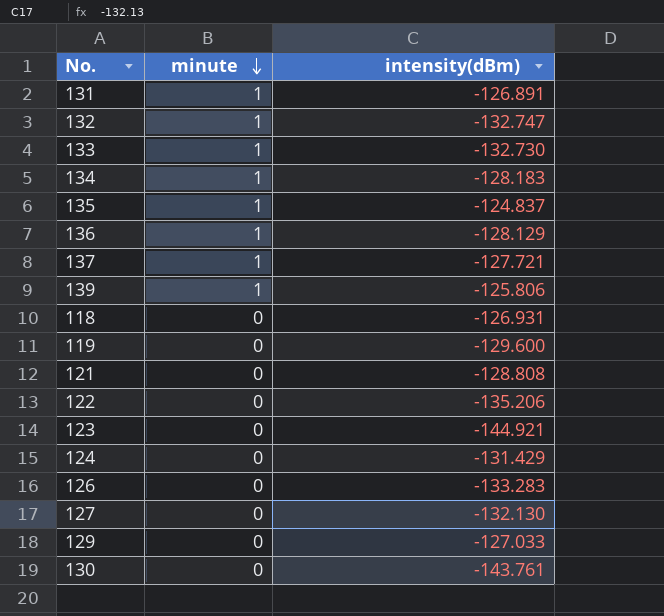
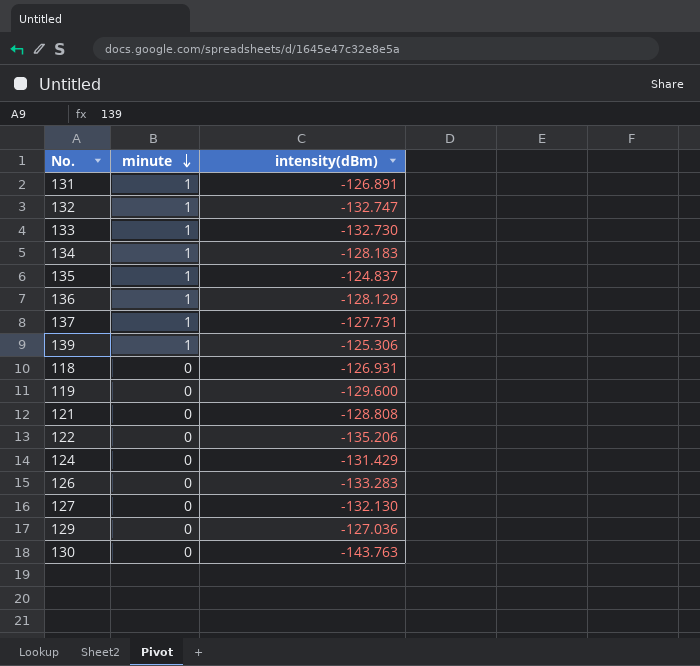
row 123: 0 | -144.921 -> none
137 | intensity(dBm): -127.721 -> -127.731
139 | intensity(dBm): -125.806 -> -125.306
129 | intensity(dBm): -127.033 -> -127.036
130 | intensity(dBm): -143.761 -> -143.763

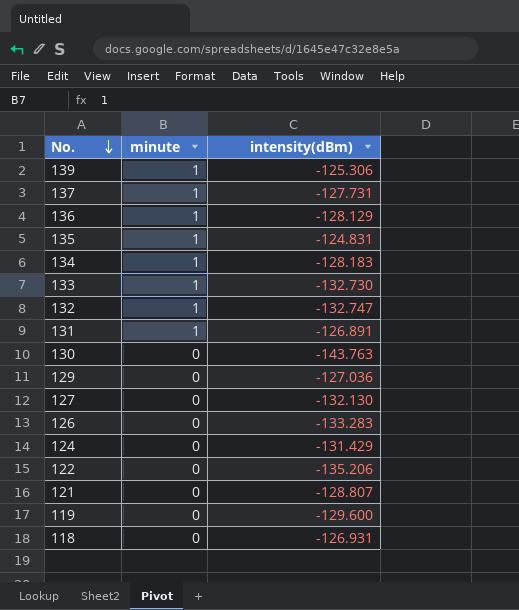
row order: minute descending -> No. descending
135 | intensity(dBm): -124.837 -> -124.831
121 | intensity(dBm): -128.808 -> -128.807

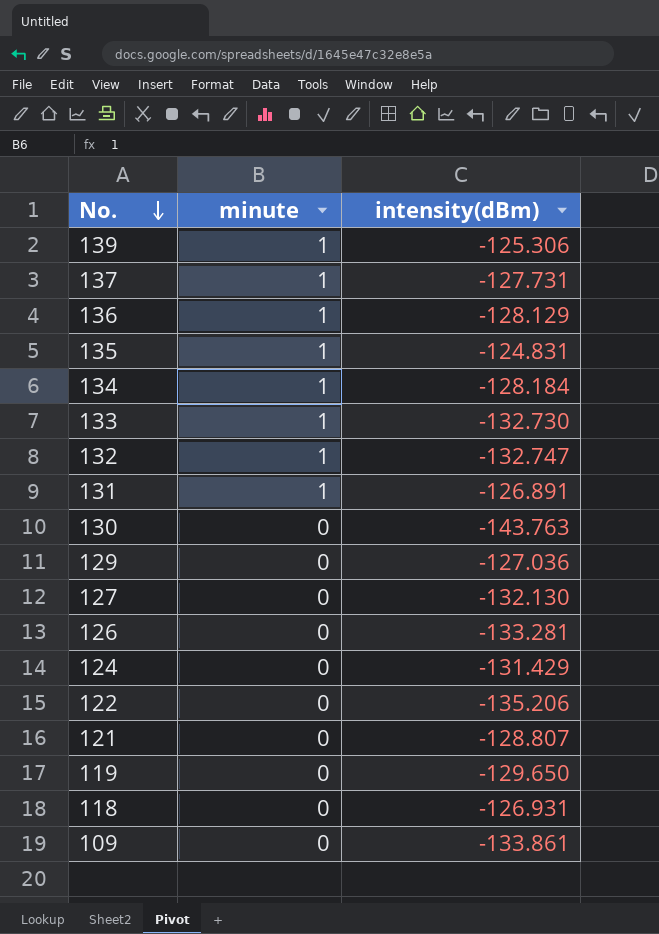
134 | intensity(dBm): -128.183 -> -128.184
126 | intensity(dBm): -133.283 -> -133.281
119 | intensity(dBm): -129.600 -> -129.650
row 109: none -> 0 | -133.861

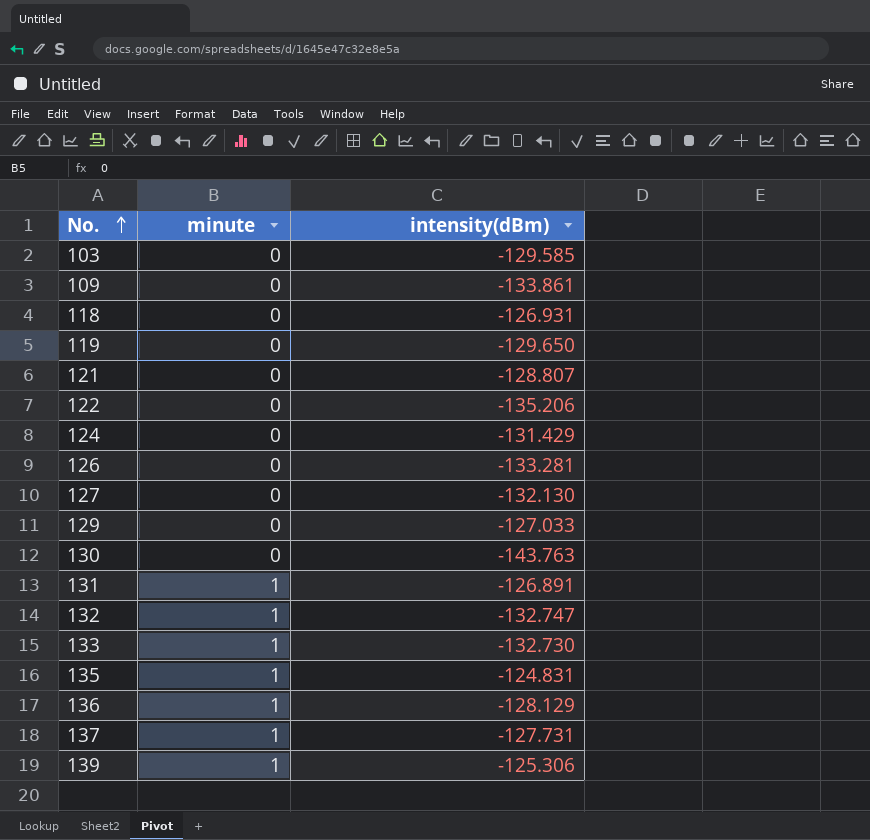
row order: No. descending -> No. ascending
row 134: 1 | -128.184 -> none
row 103: none -> 0 | -129.585
129 | intensity(dBm): -127.036 -> -127.033

